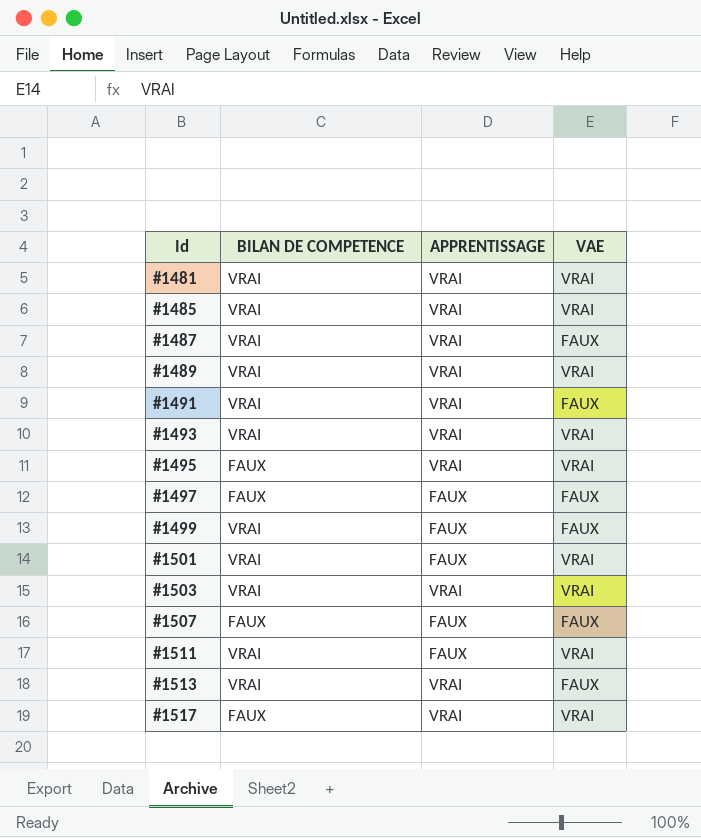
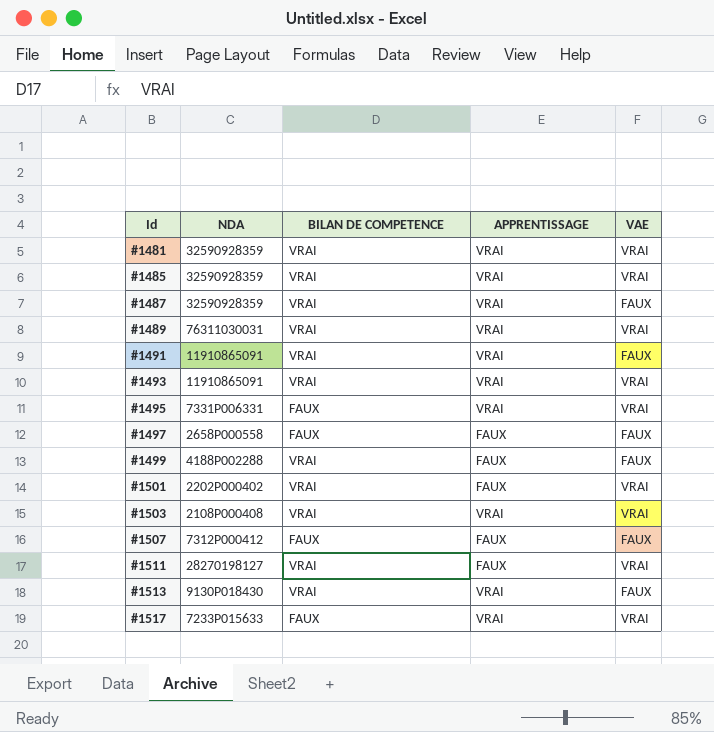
column NDA | position: none -> 2

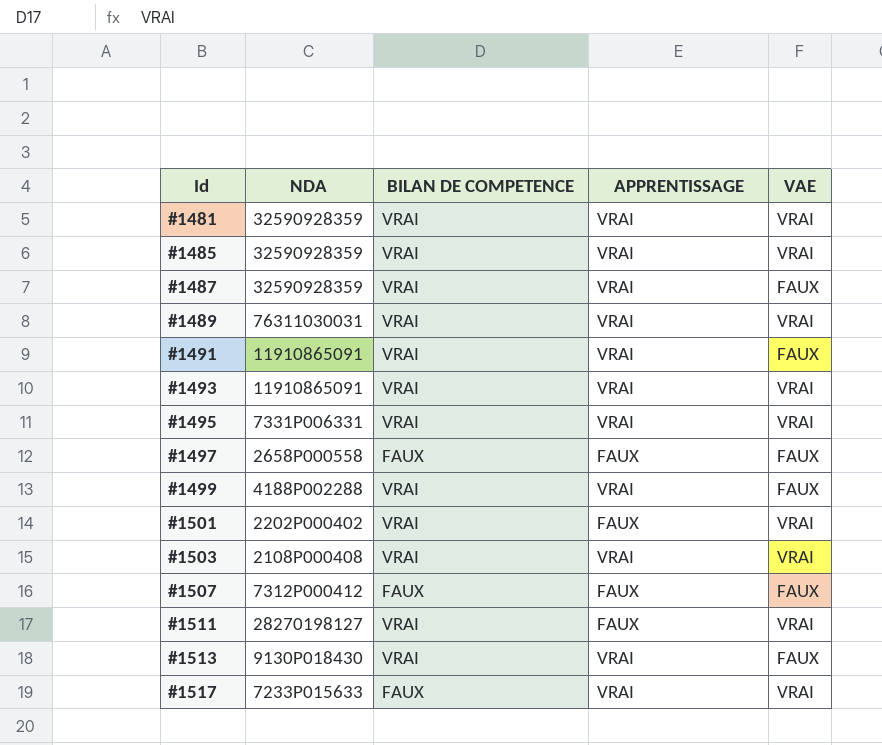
#1495 | BILAN DE COMPETENCE: FAUX -> VRAI
#1499 | APPRENTISSAGE: FAUX -> VRAI

